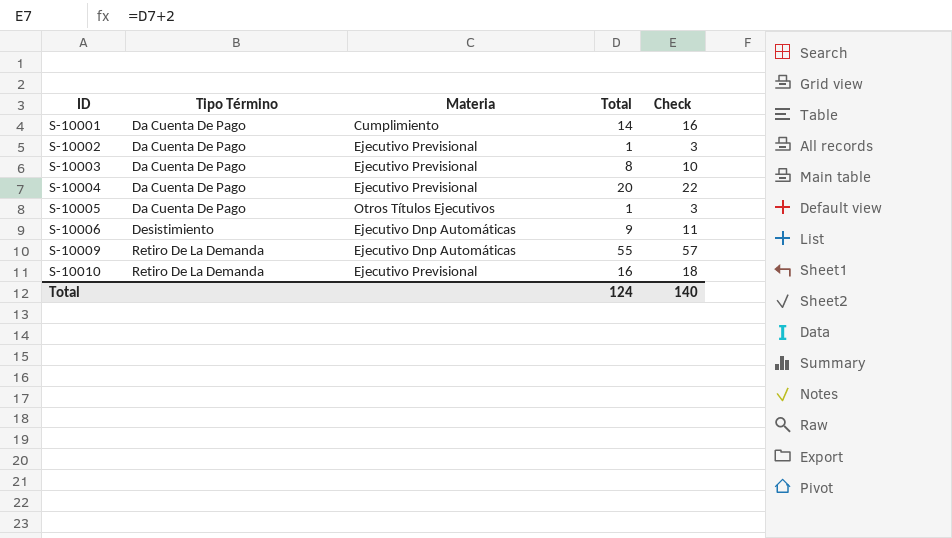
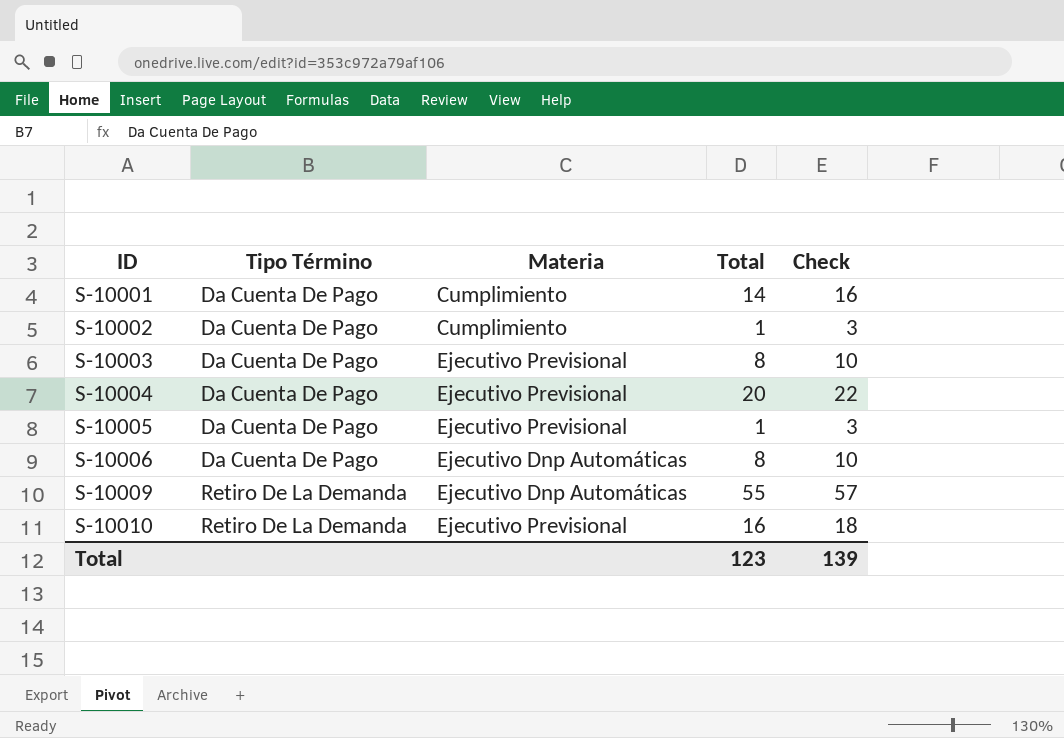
S-10002 | Materia: Ejecutivo Previsional -> Cumplimiento
S-10005 | Materia: Otros Títulos Ejecutivos -> Ejecutivo Previsional
S-10006 | Tipo Término: Desistimiento -> Da Cuenta De Pago
S-10006 | Total: 9 -> 8
S-10006 | Check: 11 -> 10
Total | Total: 124 -> 123
Total | Check: 140 -> 139

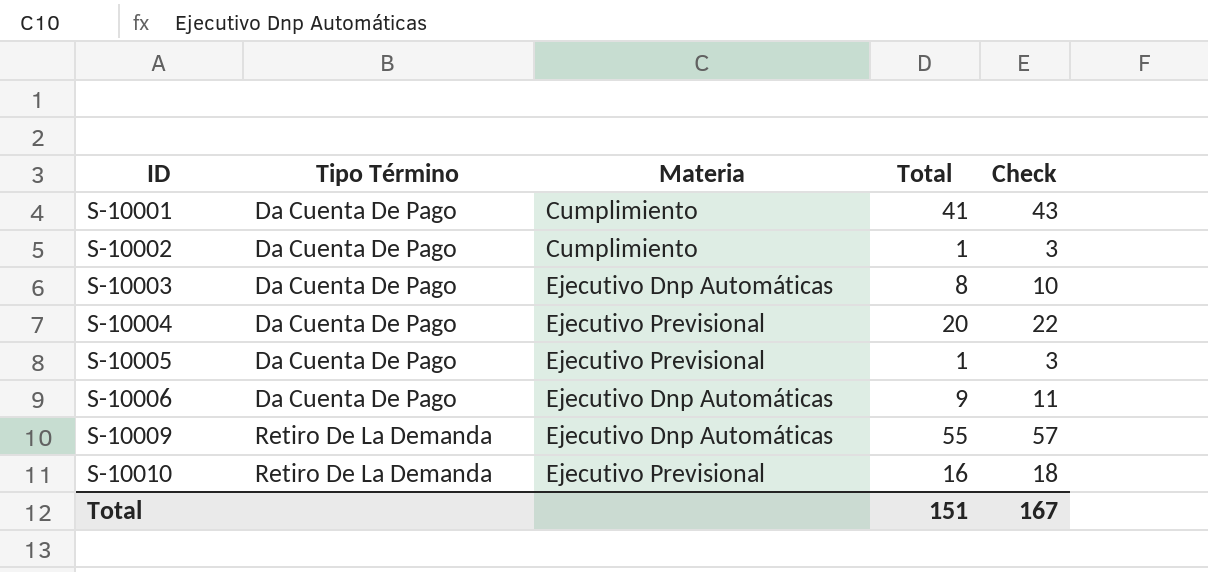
S-10001 | Total: 14 -> 41
S-10001 | Check: 16 -> 43
S-10003 | Materia: Ejecutivo Previsional -> Ejecutivo Dnp Automáticas
S-10006 | Total: 8 -> 9
S-10006 | Check: 10 -> 11
Total | Total: 123 -> 151
Total | Check: 139 -> 167

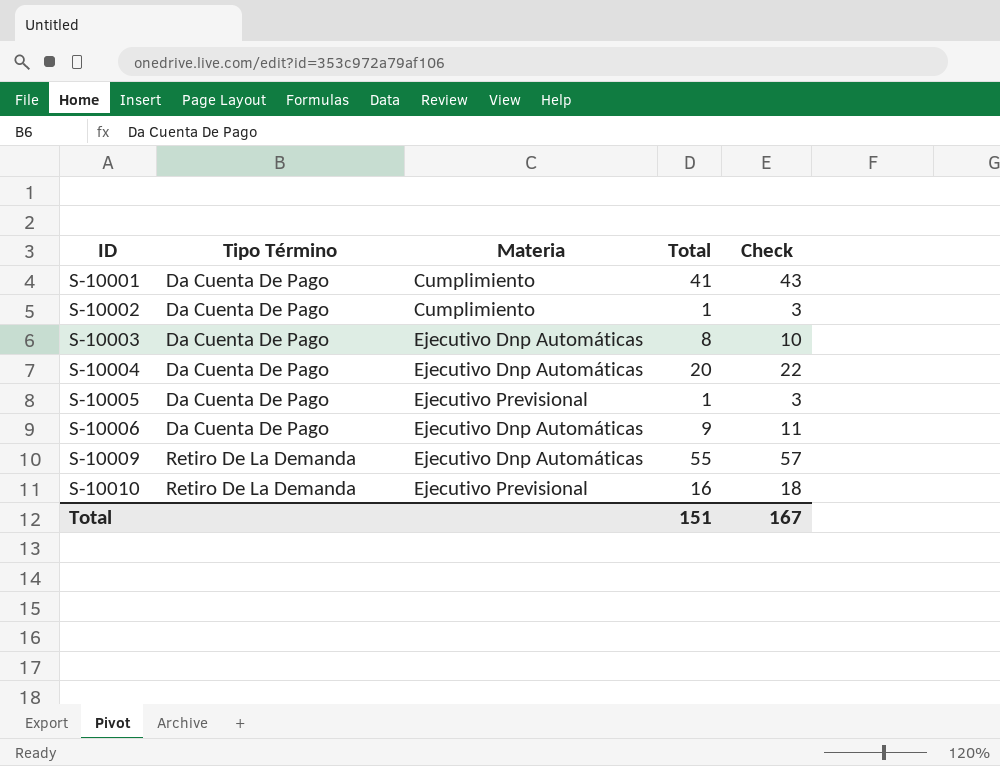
S-10004 | Materia: Ejecutivo Previsional -> Ejecutivo Dnp Automáticas

